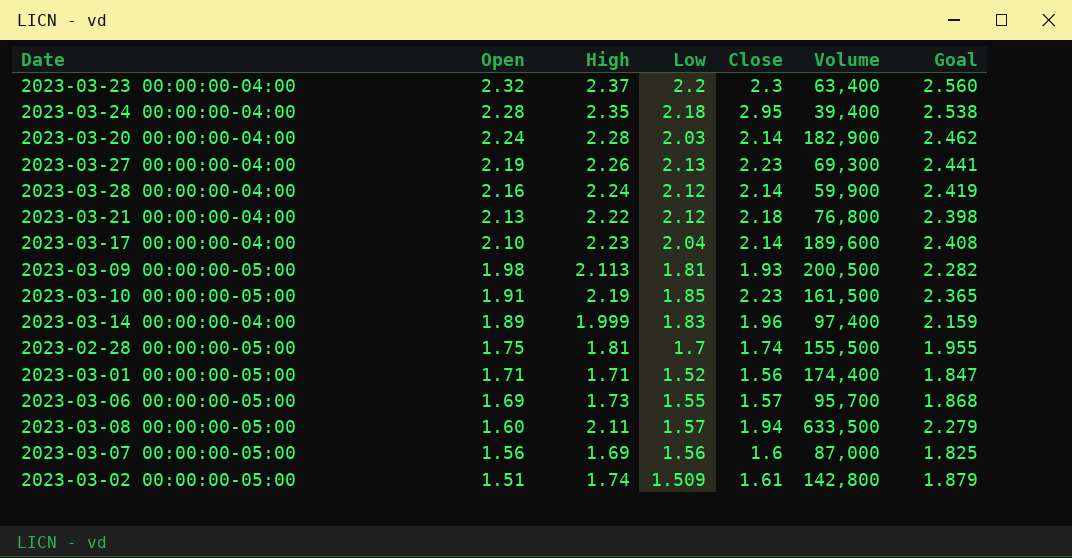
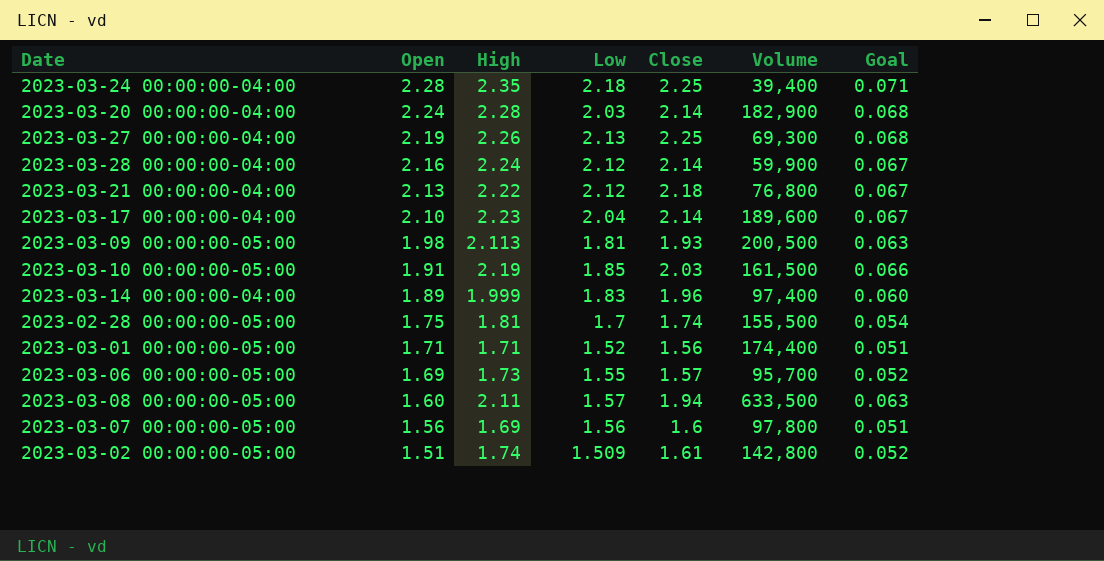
column Goal | formula: [High] * 1.08 -> [High] * 0.03
row 2023-03-23 00:00:00-04:00: 2.32 | 2.37 | 2.2 | 2.3 | 63,400 | 2.560 -> none
2023-03-24 00:00:00-04:00 | Close: 2.95 -> 2.25
2023-03-27 00:00:00-04:00 | Close: 2.23 -> 2.25
2023-03-10 00:00:00-05:00 | Close: 2.23 -> 2.03
2023-03-07 00:00:00-05:00 | Volume: 87,000 -> 97,800

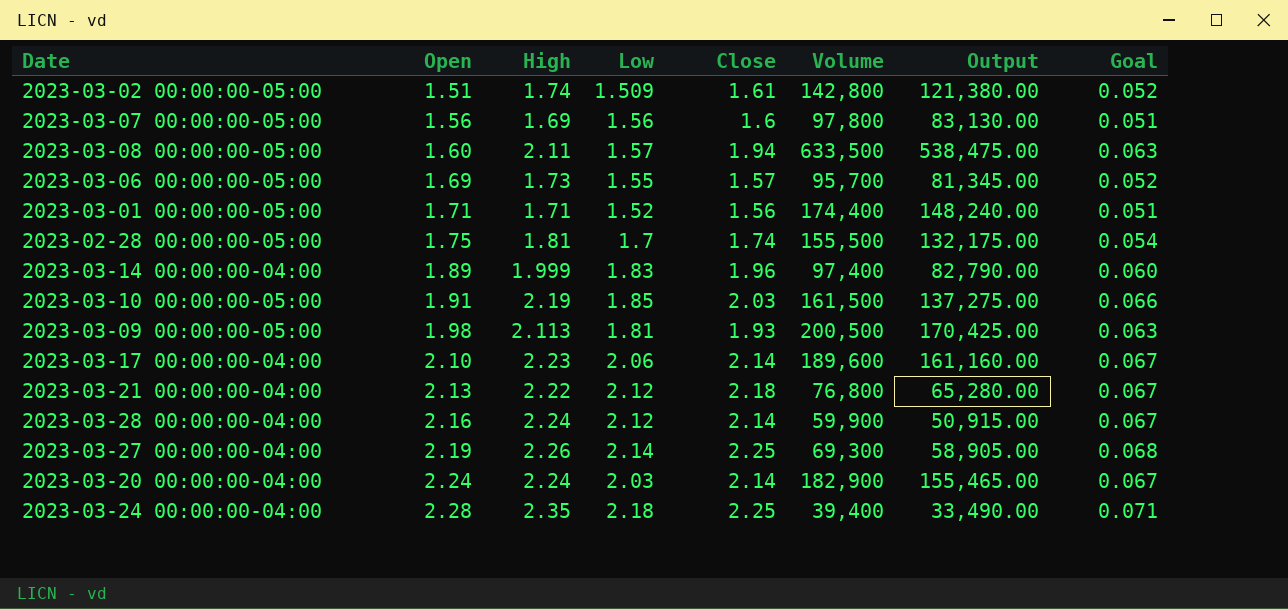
row order: Open descending -> Open ascending
column Output | formula: none -> [Volume] * 0.85
2023-03-17 00:00:00-04:00 | Low: 2.04 -> 2.06
2023-03-27 00:00:00-04:00 | Low: 2.13 -> 2.14
2023-03-20 00:00:00-04:00 | High: 2.28 -> 2.24
2023-03-20 00:00:00-04:00 | Goal: 0.068 -> 0.067

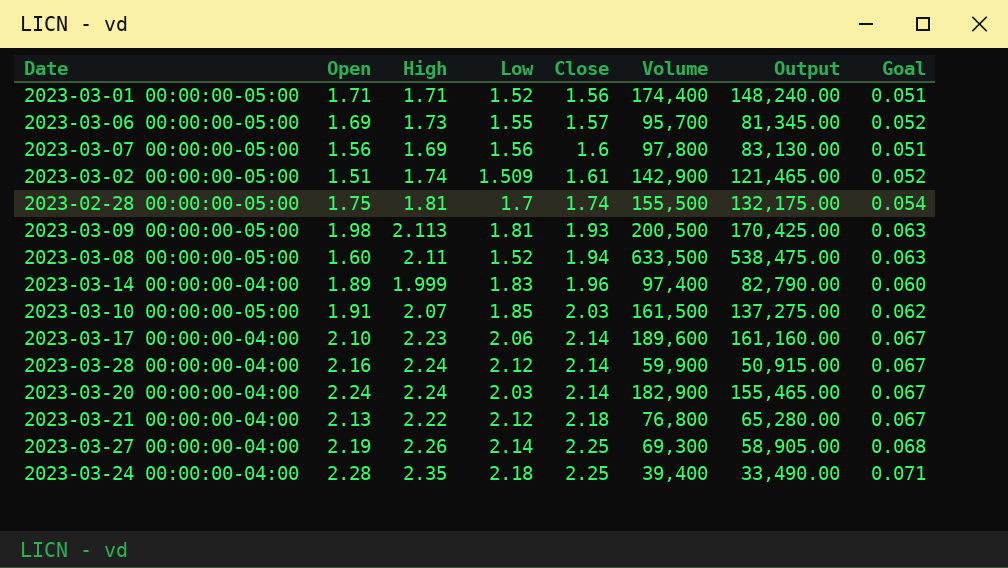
row order: Open ascending -> Close ascending
2023-03-02 00:00:00-05:00 | Volume: 142,800 -> 142,900
2023-03-02 00:00:00-05:00 | Output: 121,380.00 -> 121,465.00
2023-03-08 00:00:00-05:00 | Low: 1.57 -> 1.52
2023-03-10 00:00:00-05:00 | High: 2.19 -> 2.07
2023-03-10 00:00:00-05:00 | Goal: 0.066 -> 0.062

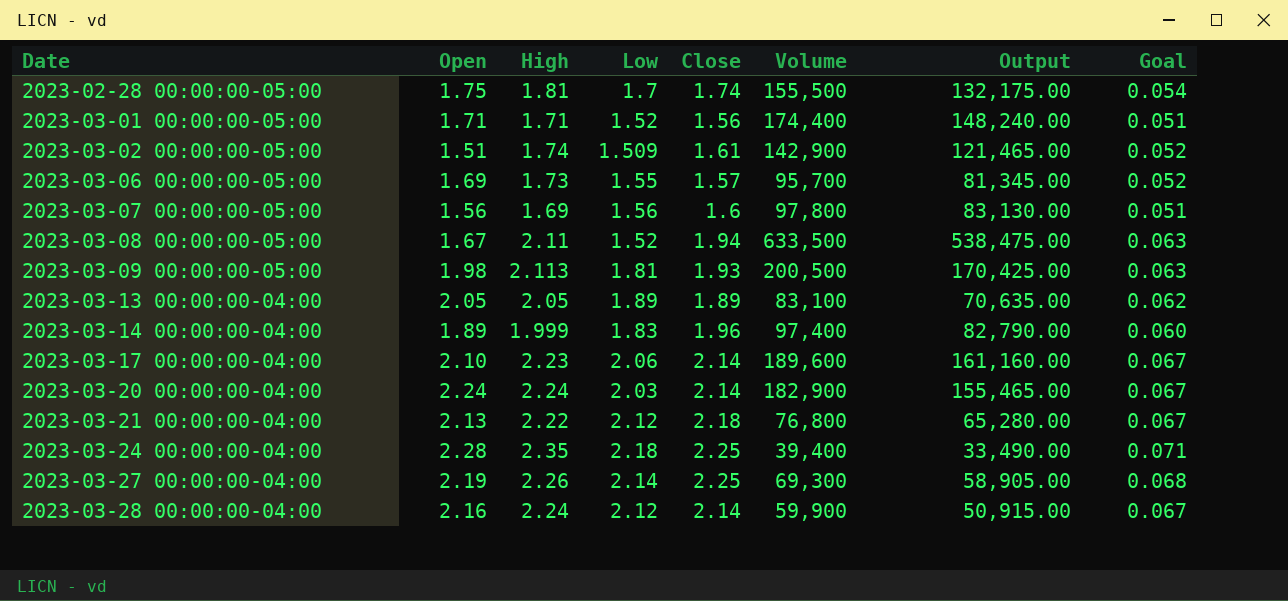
row order: Close ascending -> Date ascending
row 2023-03-10 00:00:00-05:00: 1.91 | 2.07 | 1.85 | 2.03 | 161,500 | 137,275.00 | 0.062 -> none
2023-03-08 00:00:00-05:00 | Open: 1.60 -> 1.67
row 2023-03-13 00:00:00-04:00: none -> 2.05 | 2.05 | 1.89 | 1.89 | 83,100 | 70,635.00 | 0.062

